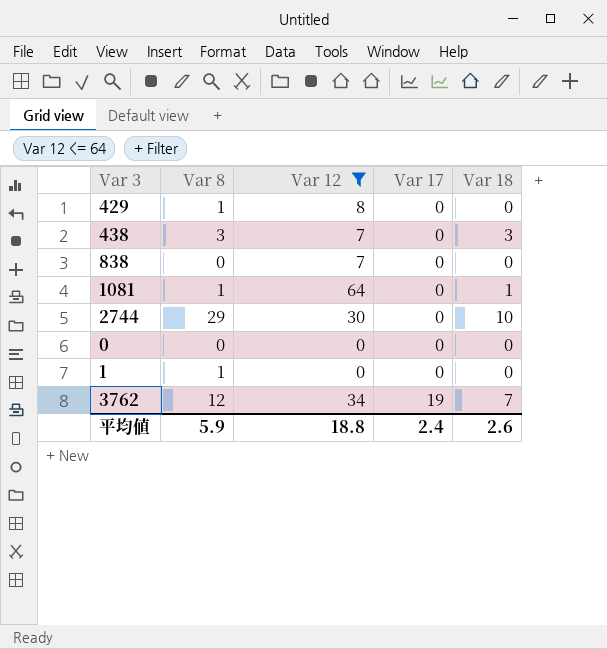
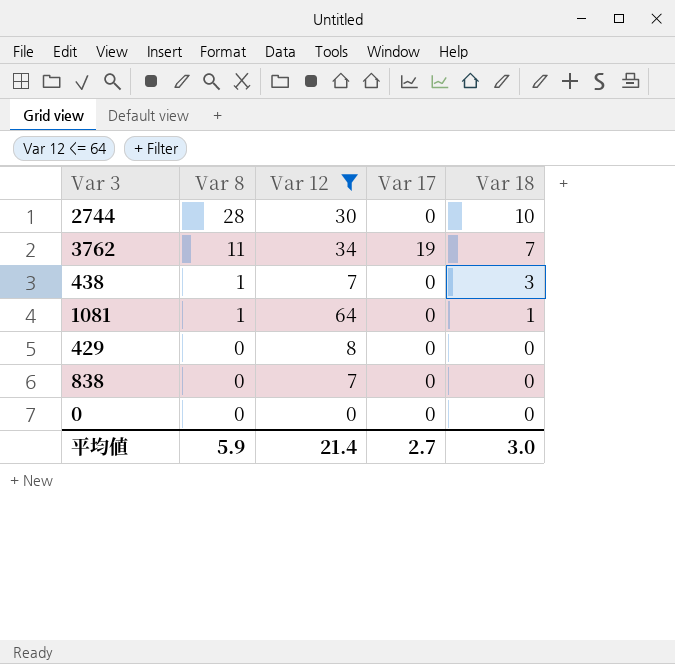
row order: Var 17 ascending -> Var 8 descending
row 1: 1 | 0 | 0 | 0 -> none
2744 | Var 8: 29 -> 28
3762 | Var 8: 12 -> 11
438 | Var 8: 3 -> 1
429 | Var 8: 1 -> 0
平均値 | Var 12: 18.8 -> 21.4
平均値 | Var 17: 2.4 -> 2.7
平均値 | Var 18: 2.6 -> 3.0

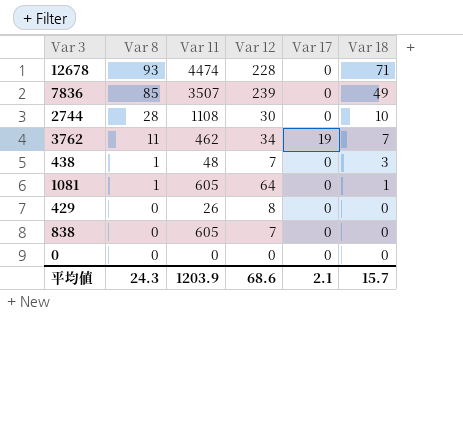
filter: Var 12 <= 64 -> none
column Var 11 | position: none -> 3
平均値 | Var 8: 5.9 -> 24.3
平均値 | Var 12: 21.4 -> 68.6
平均値 | Var 17: 2.7 -> 2.1
平均値 | Var 18: 3.0 -> 15.7

